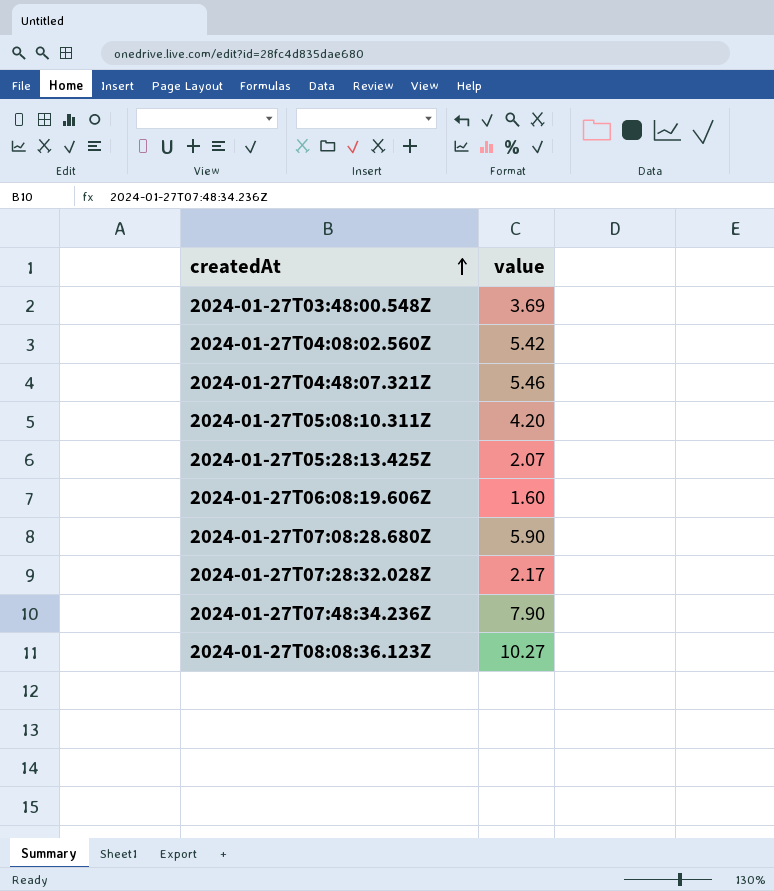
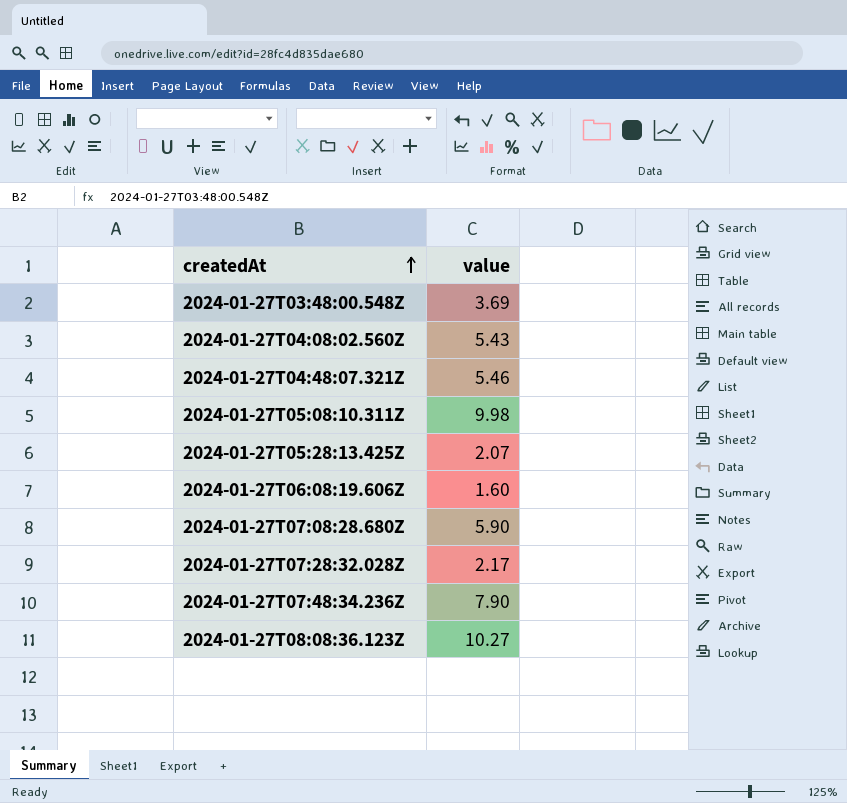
2024-01-27T04:08:02.560Z | value: 5.42 -> 5.43
2024-01-27T05:08:10.311Z | value: 4.20 -> 9.98

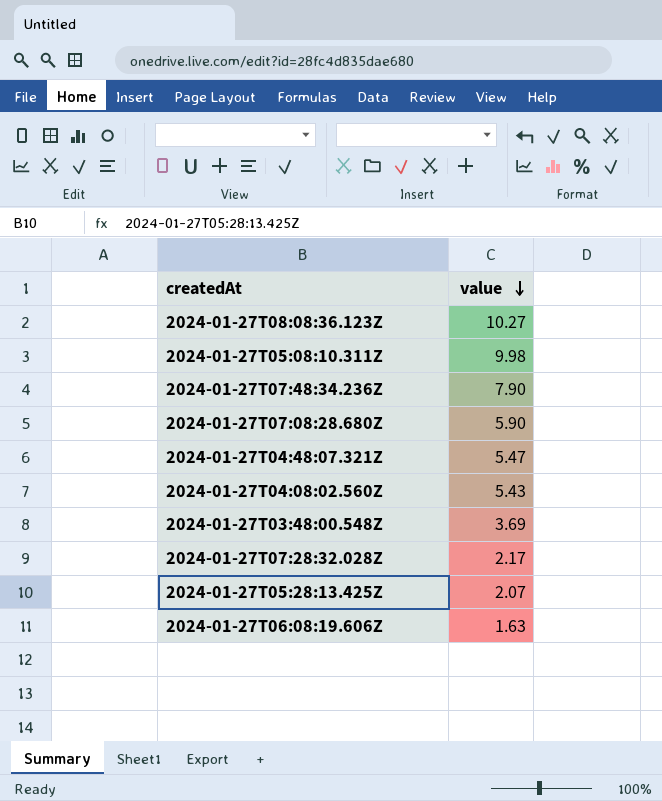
row order: createdAt ascending -> value descending
2024-01-27T04:48:07.321Z | value: 5.46 -> 5.47
2024-01-27T06:08:19.606Z | value: 1.60 -> 1.63

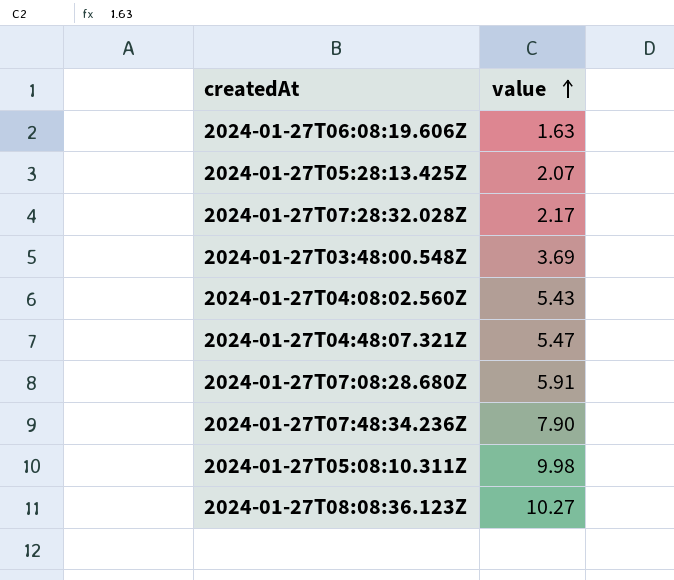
row order: value descending -> value ascending
2024-01-27T07:08:28.680Z | value: 5.90 -> 5.91

